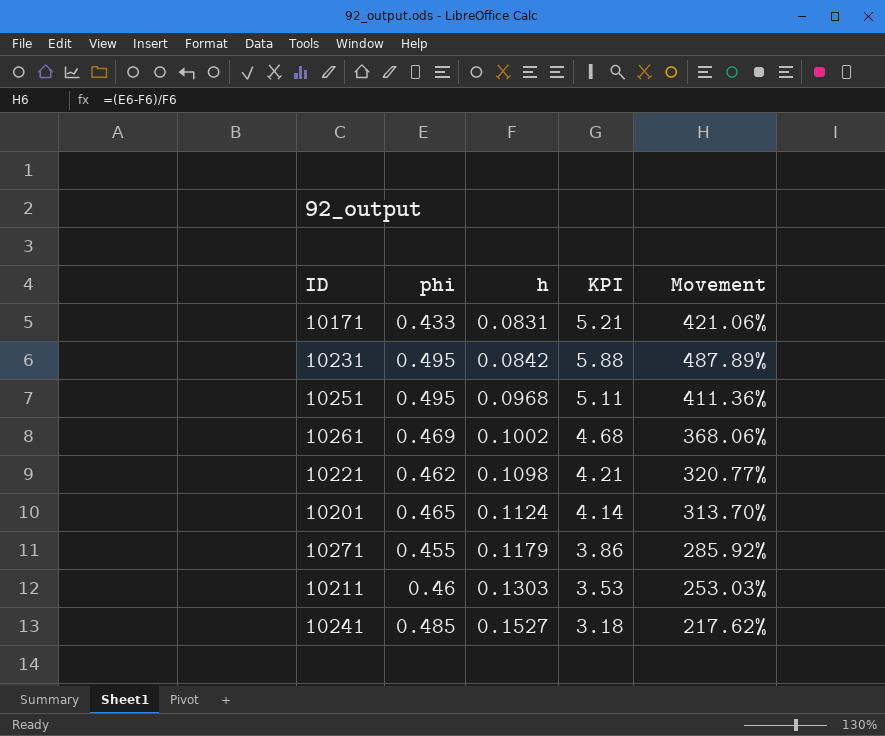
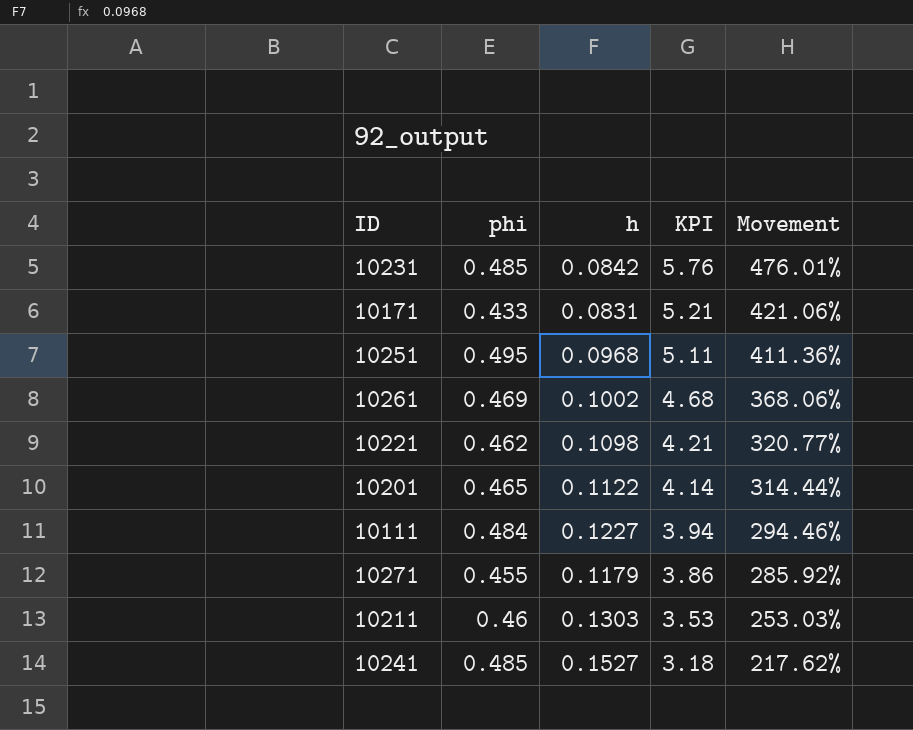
row order: h ascending -> KPI descending
10231 | phi: 0.495 -> 0.485
10231 | KPI: 5.88 -> 5.76
10231 | Movement: 487.89% -> 476.01%
10201 | h: 0.1124 -> 0.1122
10201 | Movement: 313.70% -> 314.44%
row 10111: none -> 0.484 | 0.1227 | 3.94 | 294.46%

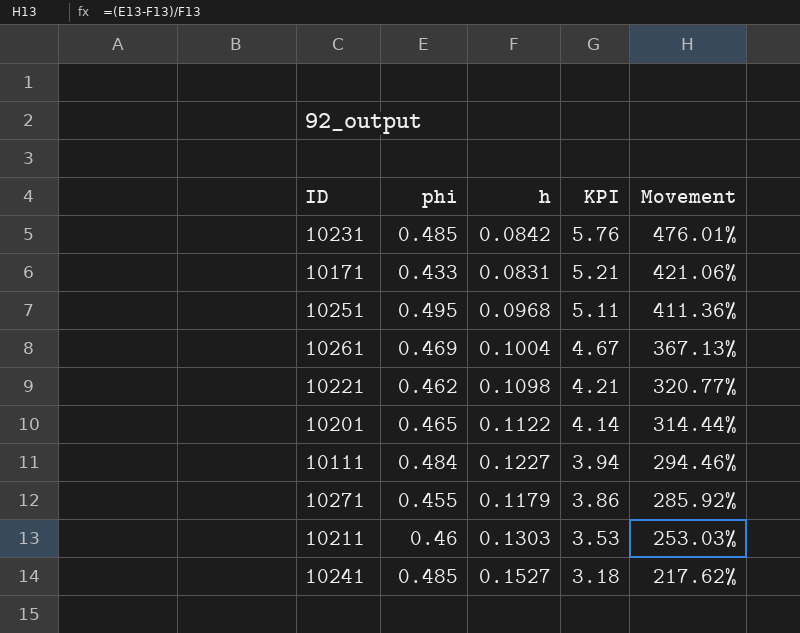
10261 | h: 0.1002 -> 0.1004
10261 | KPI: 4.68 -> 4.67
10261 | Movement: 368.06% -> 367.13%

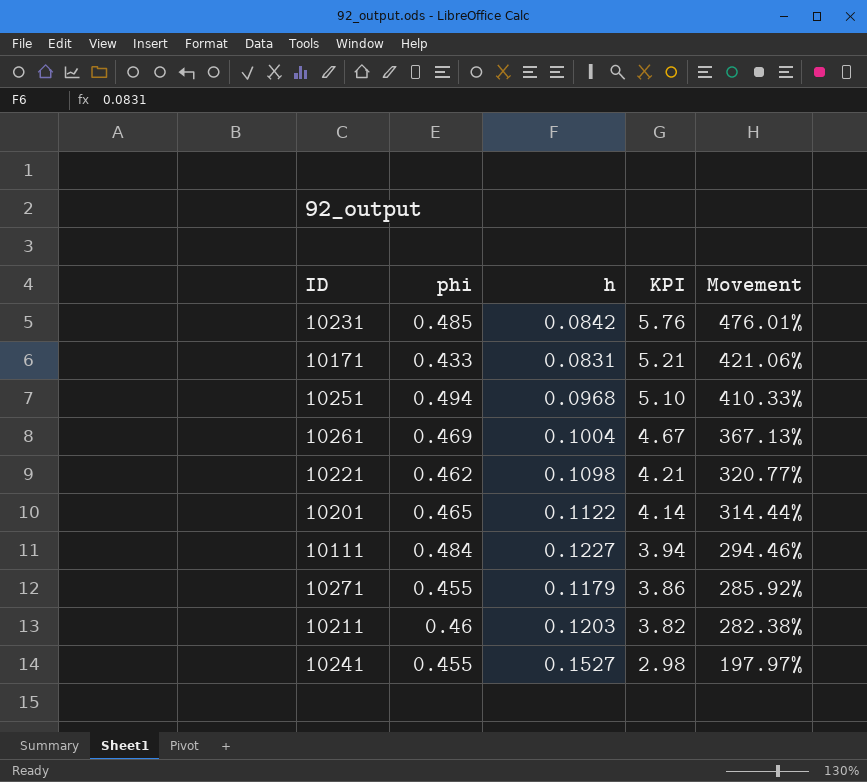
10251 | phi: 0.495 -> 0.494
10251 | KPI: 5.11 -> 5.10
10251 | Movement: 411.36% -> 410.33%
10211 | h: 0.1303 -> 0.1203
10211 | KPI: 3.53 -> 3.82
10211 | Movement: 253.03% -> 282.38%
10241 | phi: 0.485 -> 0.455
10241 | KPI: 3.18 -> 2.98
10241 | Movement: 217.62% -> 197.97%

